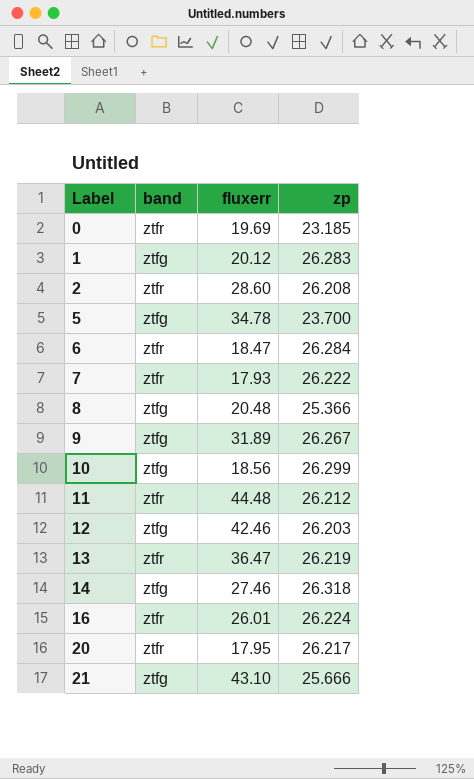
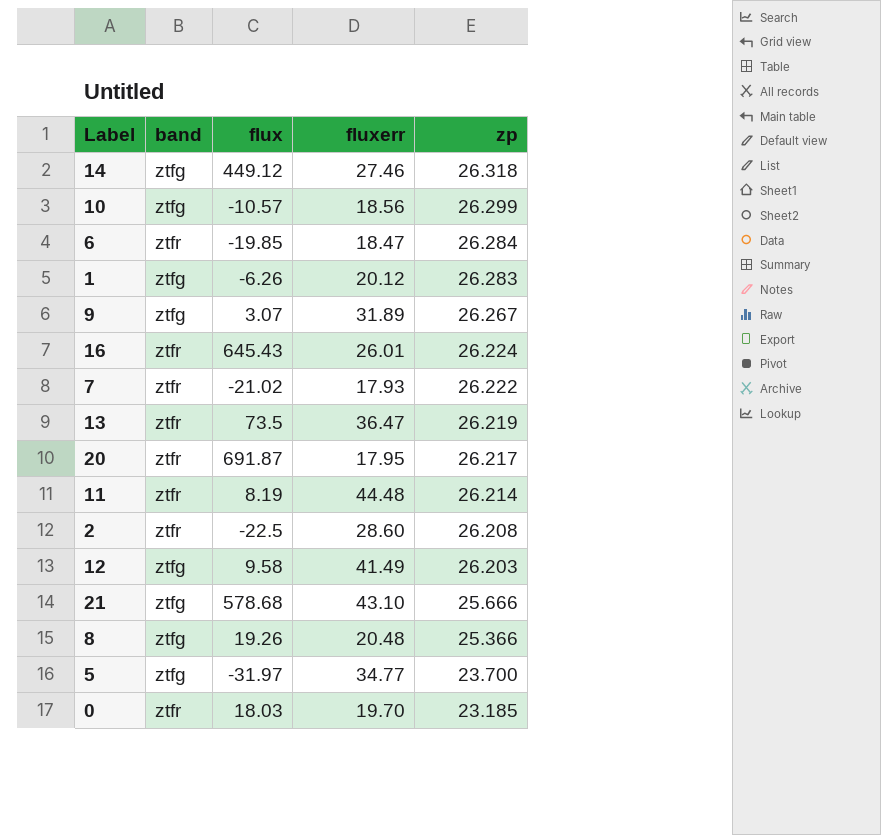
row order: Label ascending -> zp descending
column flux | position: none -> 3
11 | zp: 26.212 -> 26.214
12 | fluxerr: 42.46 -> 41.49
5 | fluxerr: 34.78 -> 34.77
0 | fluxerr: 19.69 -> 19.70

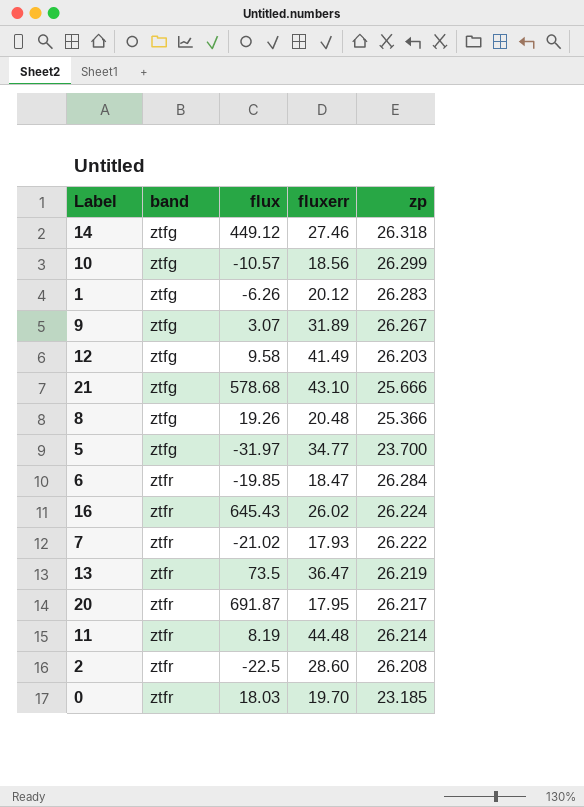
row order: zp descending -> band ascending
16 | fluxerr: 26.01 -> 26.02

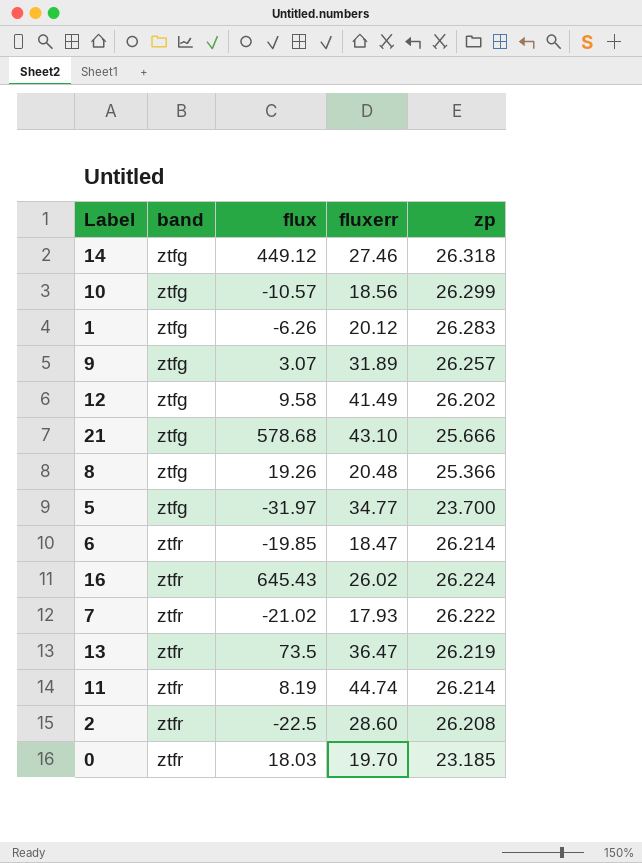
row 20: ztfr | 691.87 | 17.95 | 26.217 -> none
9 | zp: 26.267 -> 26.257
12 | zp: 26.203 -> 26.202
6 | zp: 26.284 -> 26.214
11 | fluxerr: 44.48 -> 44.74

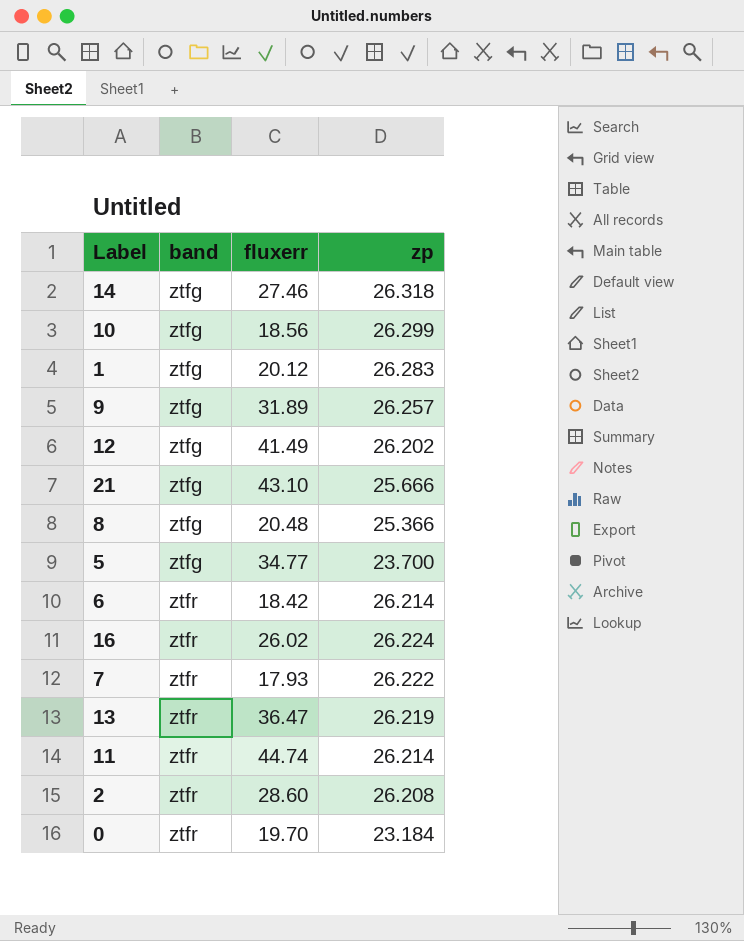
column flux | position: 3 -> none
6 | fluxerr: 18.47 -> 18.42
0 | zp: 23.185 -> 23.184

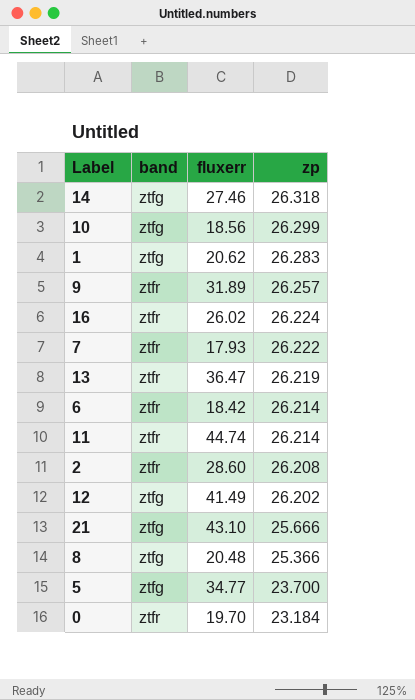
row order: band ascending -> zp descending
1 | fluxerr: 20.12 -> 20.62
9 | band: ztfg -> ztfr

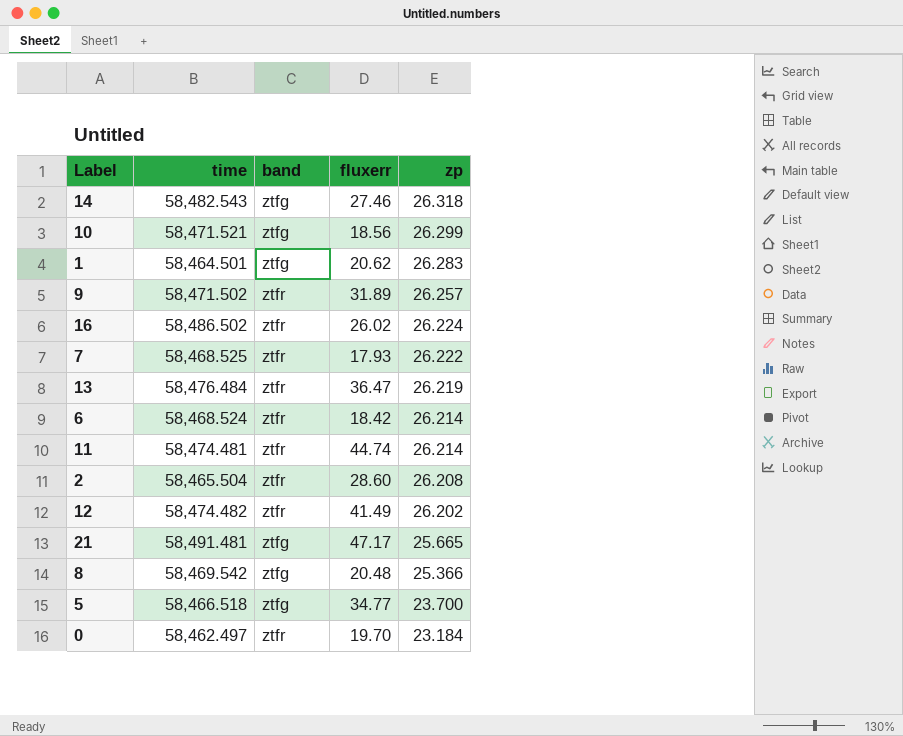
column time | position: none -> 2
12 | band: ztfg -> ztfr
21 | fluxerr: 43.10 -> 47.17
21 | zp: 25.666 -> 25.665

